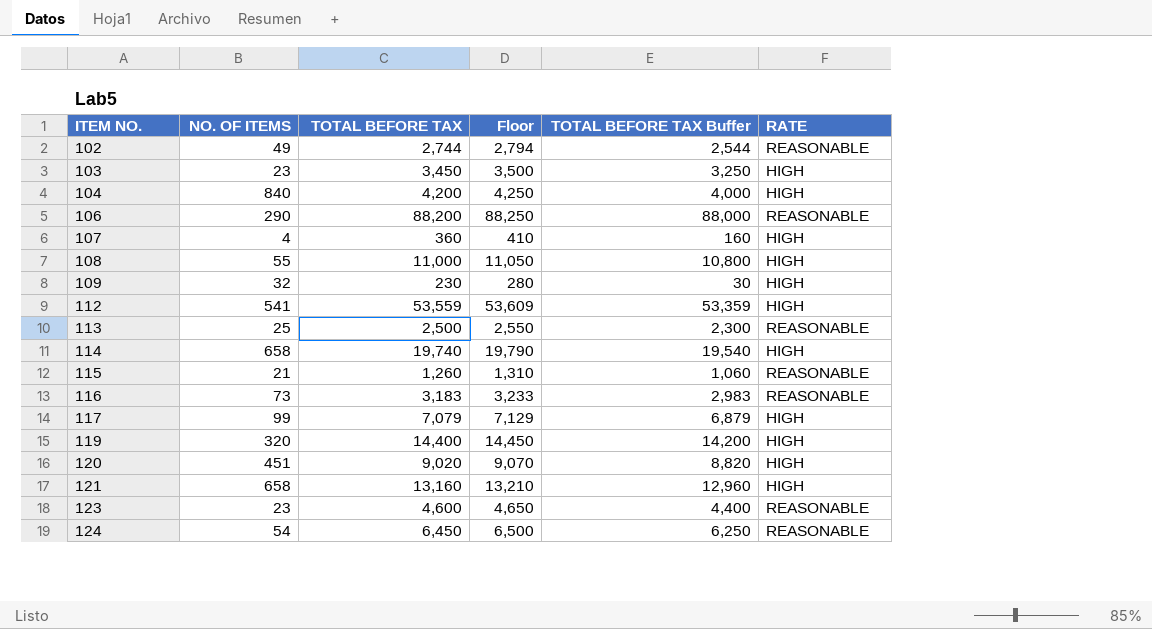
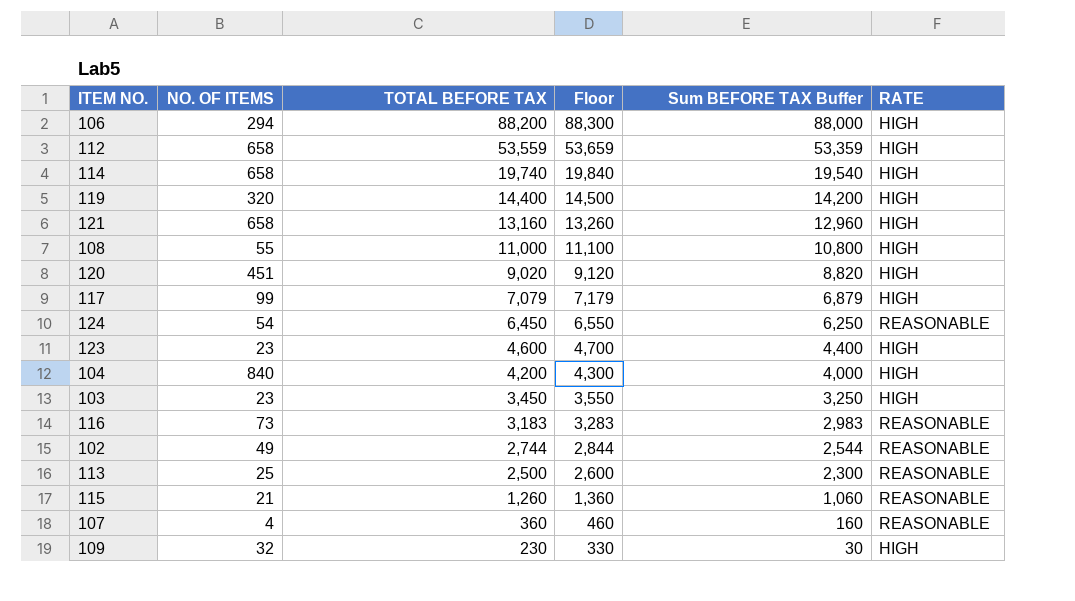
row order: ITEM NO. ascending -> TOTAL BEFORE TAX descending
column Floor | formula: [TOTAL BEFORE TAX] + 50 -> [TOTAL BEFORE TAX] + 100
column name: TOTAL BEFORE TAX Buffer -> Sum BEFORE TAX Buffer
106 | NO. OF ITEMS: 290 -> 294
106 | RATE: REASONABLE -> HIGH
112 | NO. OF ITEMS: 541 -> 658
123 | RATE: REASONABLE -> HIGH
107 | RATE: HIGH -> REASONABLE

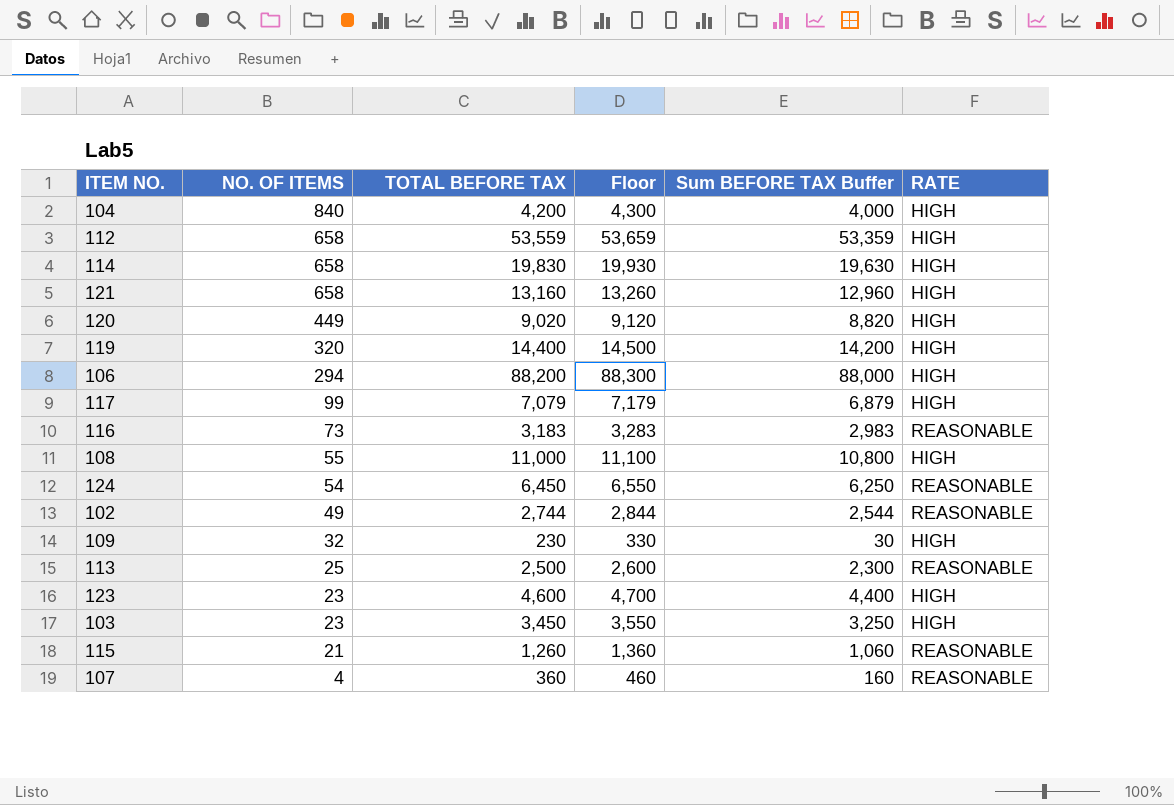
row order: TOTAL BEFORE TAX descending -> NO. OF ITEMS descending
114 | TOTAL BEFORE TAX: 19,740 -> 19,830
114 | Floor: 19,840 -> 19,930
114 | Sum BEFORE TAX Buffer: 19,540 -> 19,630
120 | NO. OF ITEMS: 451 -> 449

